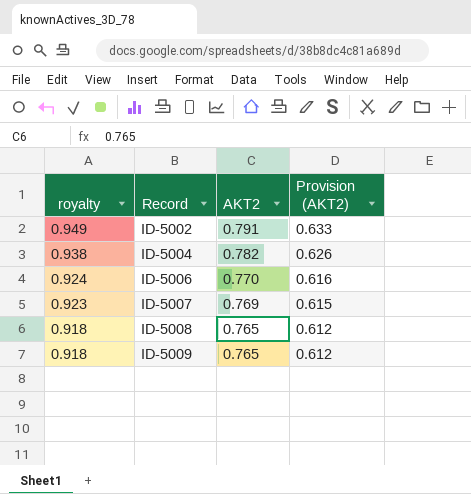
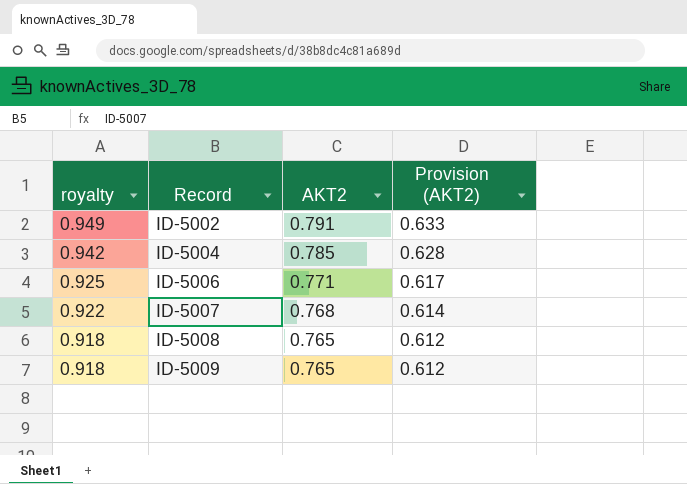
ID-5004 | royalty: 0.938 -> 0.942
ID-5004 | AKT2: 0.782 -> 0.785
ID-5004 | Provision (AKT2): 0.626 -> 0.628
ID-5006 | royalty: 0.924 -> 0.925
ID-5006 | AKT2: 0.770 -> 0.771
ID-5006 | Provision (AKT2): 0.616 -> 0.617
ID-5007 | royalty: 0.923 -> 0.922
ID-5007 | AKT2: 0.769 -> 0.768
ID-5007 | Provision (AKT2): 0.615 -> 0.614

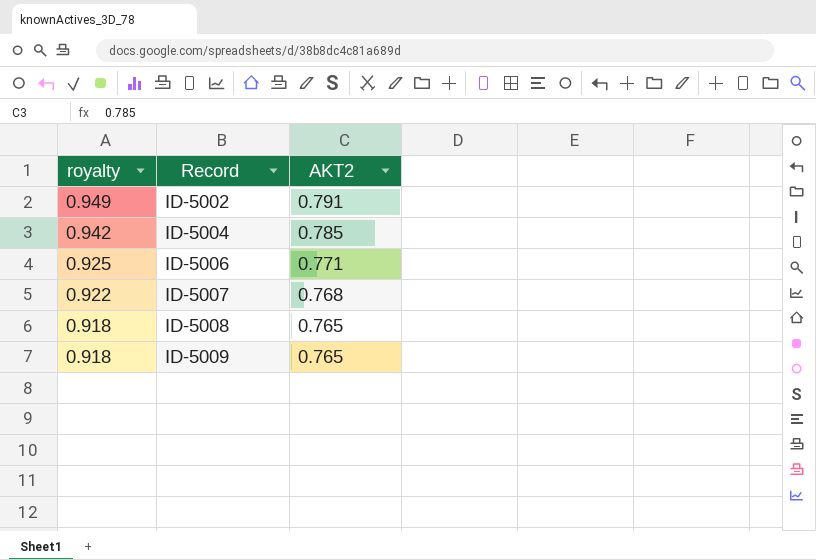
column Provision (AKT2) | formula: [AKT2] * 0.8 -> none

